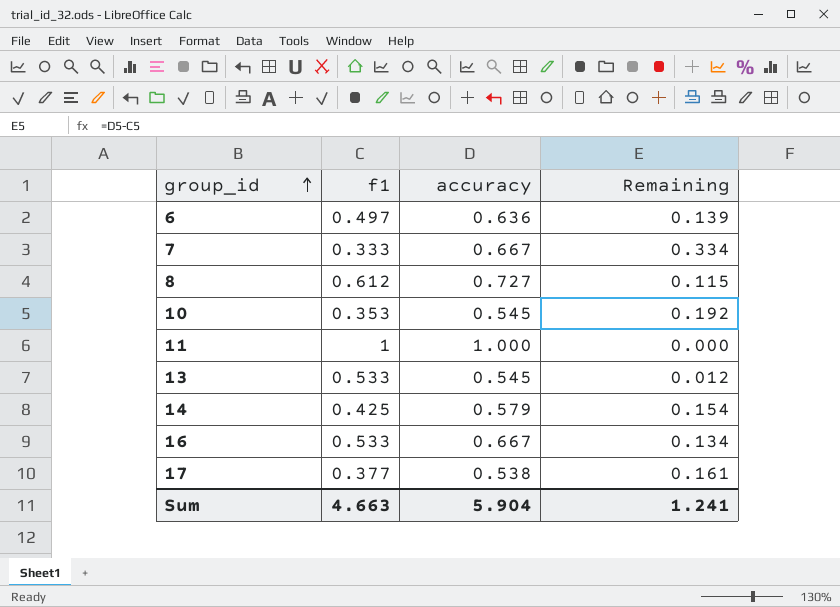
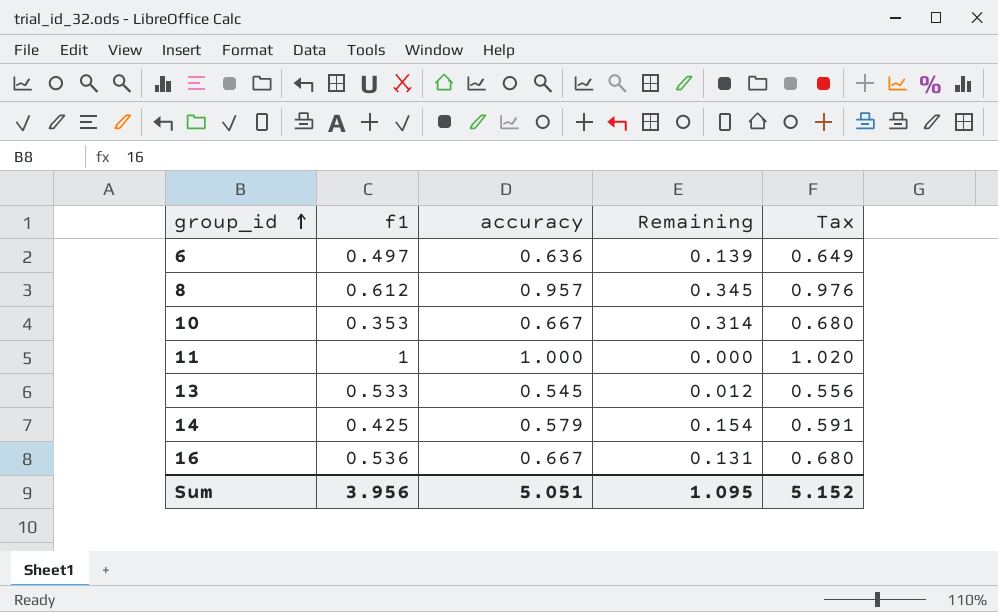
column Tax | formula: none -> [accuracy] * 1.02
row 7: 0.333 | 0.667 | 0.334 -> none
row 17: 0.377 | 0.538 | 0.161 -> none
8 | accuracy: 0.727 -> 0.957
8 | Remaining: 0.115 -> 0.345
10 | accuracy: 0.545 -> 0.667
10 | Remaining: 0.192 -> 0.314
16 | f1: 0.533 -> 0.536
16 | Remaining: 0.134 -> 0.131
Sum | f1: 4.663 -> 3.956
Sum | accuracy: 5.904 -> 5.051
Sum | Remaining: 1.241 -> 1.095

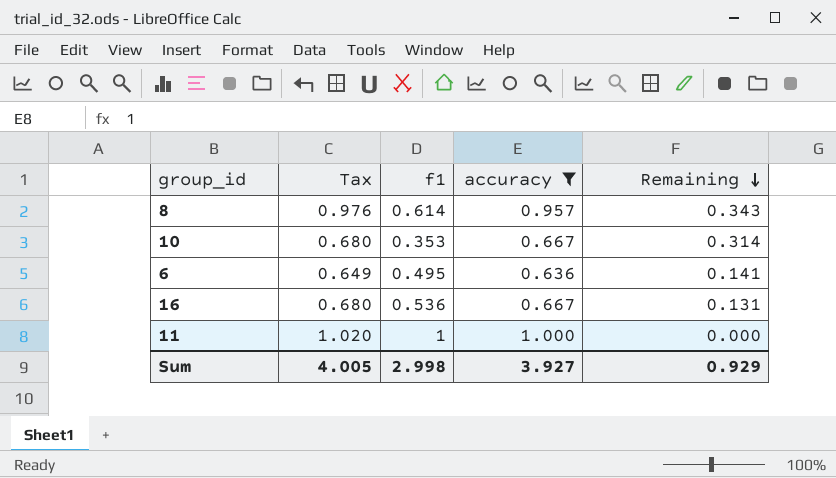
filter: none -> accuracy >= 0.636
row order: group_id ascending -> Remaining descending
column Tax | position: 5 -> 2
8 | f1: 0.612 -> 0.614
8 | Remaining: 0.345 -> 0.343
6 | f1: 0.497 -> 0.495
6 | Remaining: 0.139 -> 0.141
Sum | Tax: 5.152 -> 4.005
Sum | f1: 3.956 -> 2.998
Sum | accuracy: 5.051 -> 3.927
Sum | Remaining: 1.095 -> 0.929

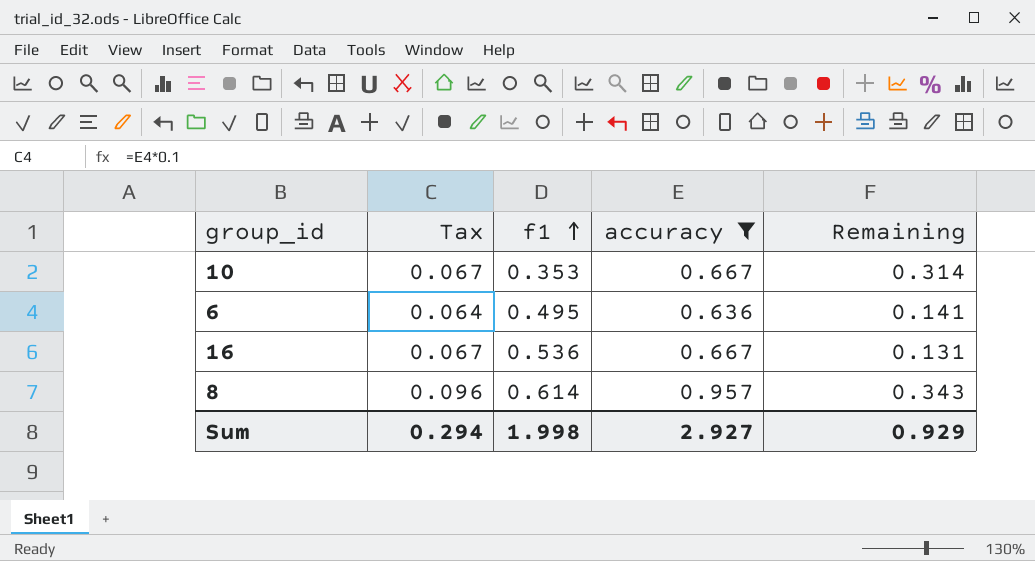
row order: Remaining descending -> f1 ascending
column Tax | formula: [accuracy] * 1.02 -> [accuracy] * 0.1
row 11: 1.020 | 1 | 1.000 | 0.000 -> none
Sum | Tax: 4.005 -> 0.294
Sum | f1: 2.998 -> 1.998
Sum | accuracy: 3.927 -> 2.927

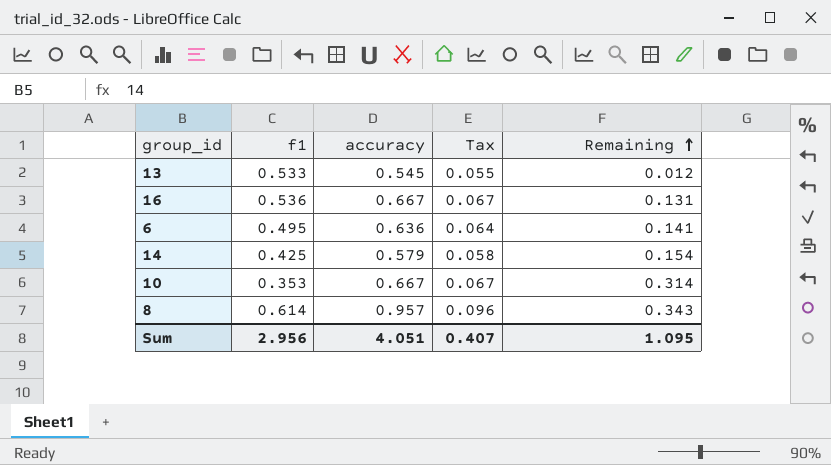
filter: accuracy >= 0.636 -> none
row order: f1 ascending -> Remaining ascending
column Tax | position: 2 -> 4
Sum | f1: 1.998 -> 2.956
Sum | accuracy: 2.927 -> 4.051
Sum | Tax: 0.294 -> 0.407
Sum | Remaining: 0.929 -> 1.095

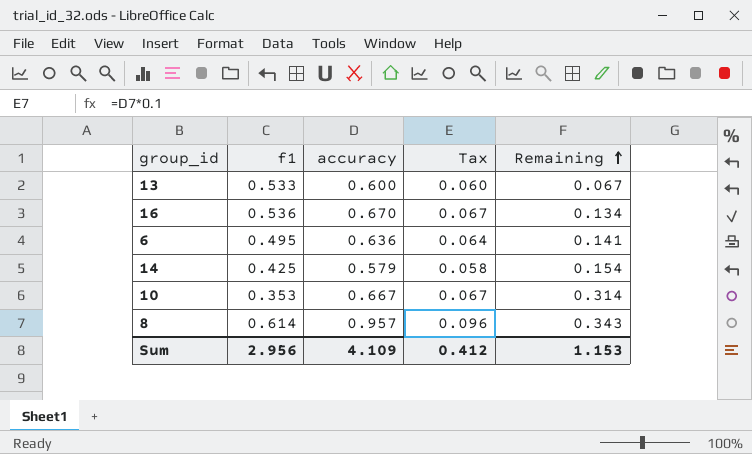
13 | accuracy: 0.545 -> 0.600
13 | Tax: 0.055 -> 0.060
13 | Remaining: 0.012 -> 0.067
16 | accuracy: 0.667 -> 0.670
16 | Remaining: 0.131 -> 0.134
Sum | accuracy: 4.051 -> 4.109
Sum | Tax: 0.407 -> 0.412
Sum | Remaining: 1.095 -> 1.153

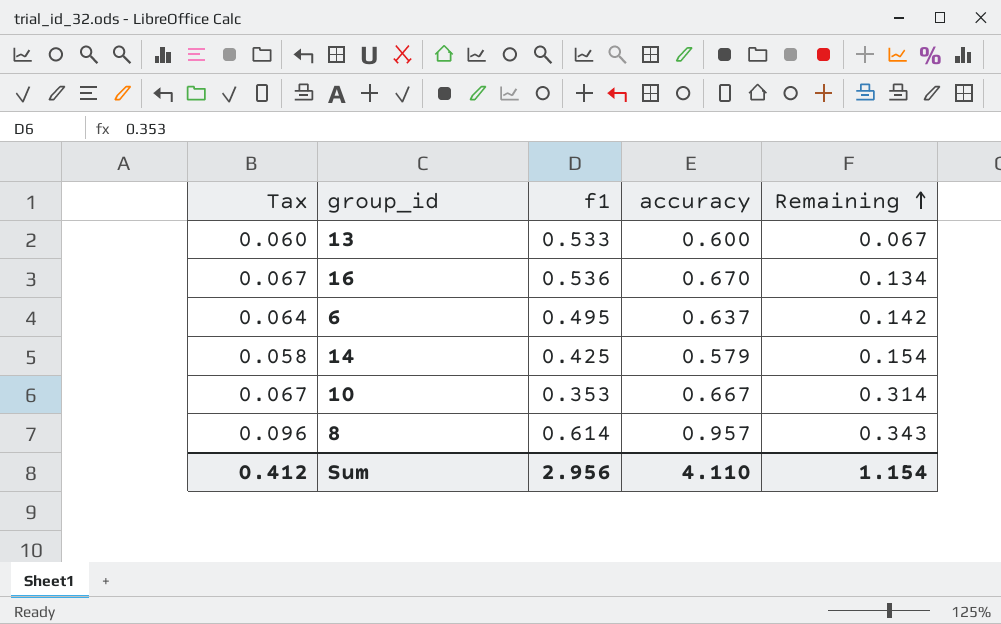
column Tax | position: 4 -> 1
6 | accuracy: 0.636 -> 0.637
6 | Remaining: 0.141 -> 0.142
Sum | accuracy: 4.109 -> 4.110
Sum | Remaining: 1.153 -> 1.154

